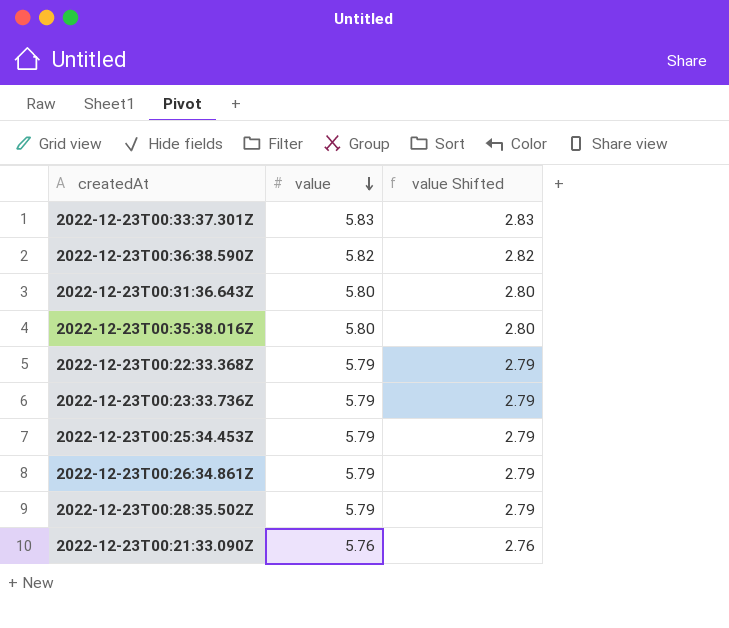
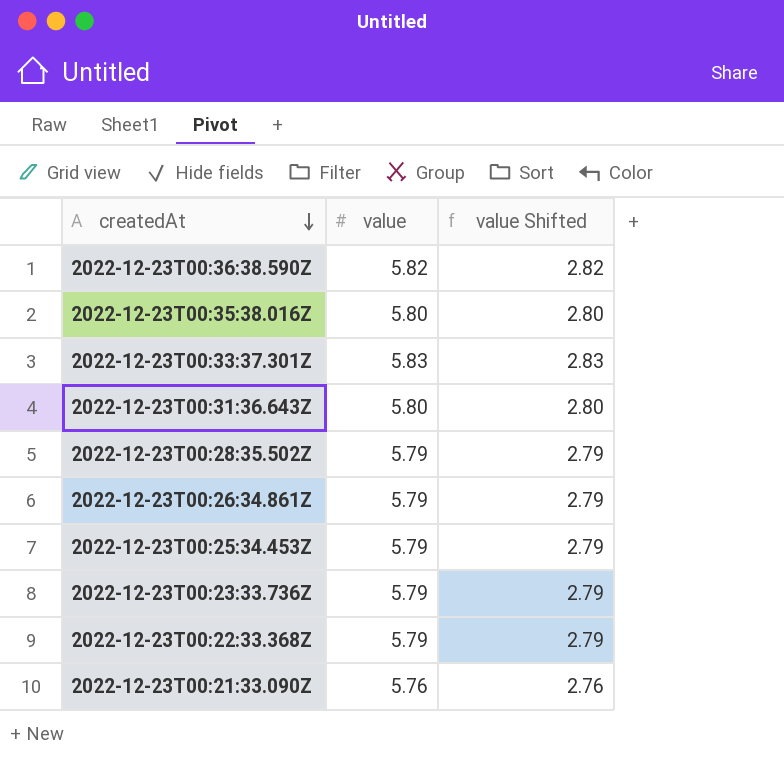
row order: value descending -> createdAt descending

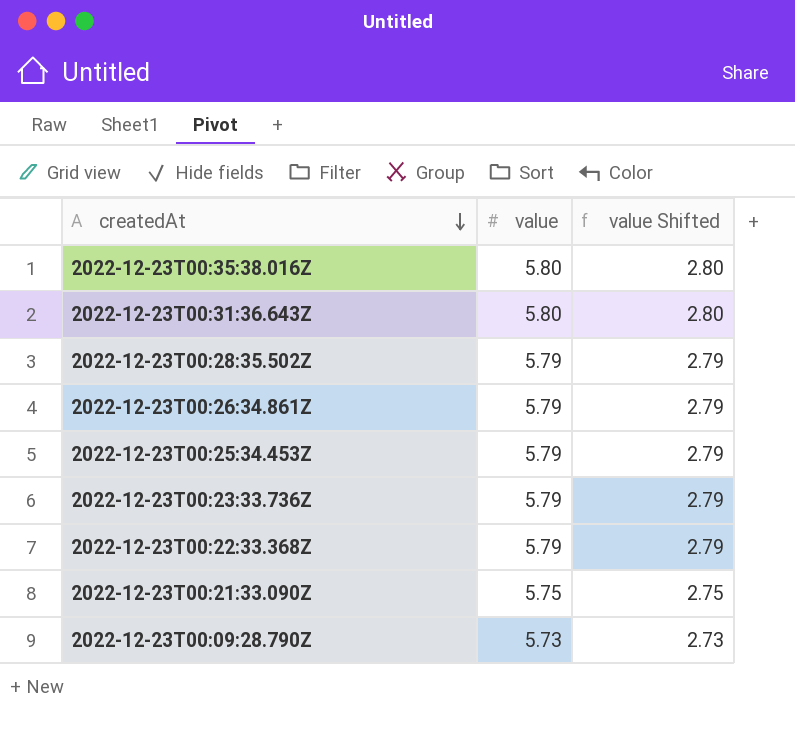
row 2022-12-23T00:36:38.590Z: 5.82 | 2.82 -> none
row 2022-12-23T00:33:37.301Z: 5.83 | 2.83 -> none
2022-12-23T00:21:33.090Z | value: 5.76 -> 5.75
2022-12-23T00:21:33.090Z | value Shifted: 2.76 -> 2.75
row 2022-12-23T00:09:28.790Z: none -> 5.73 | 2.73

